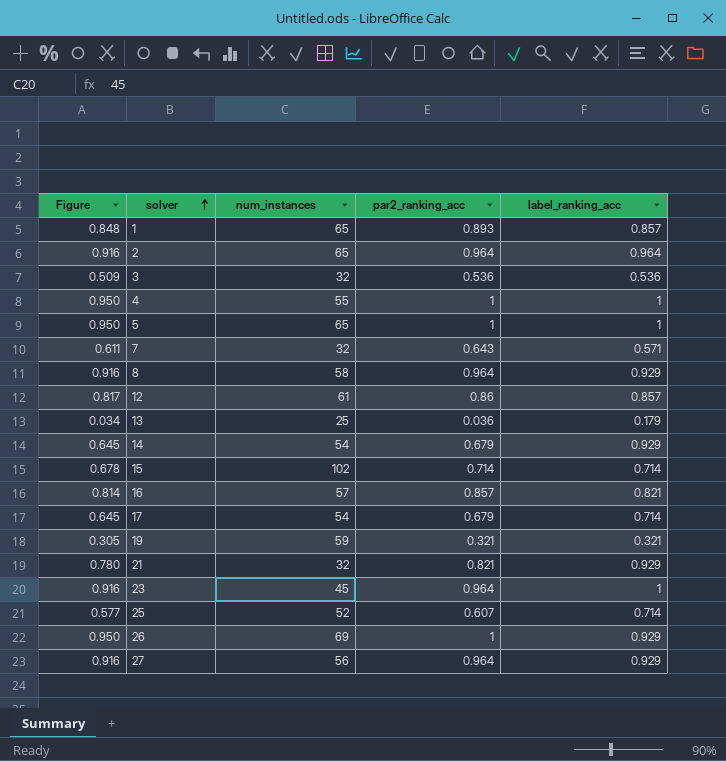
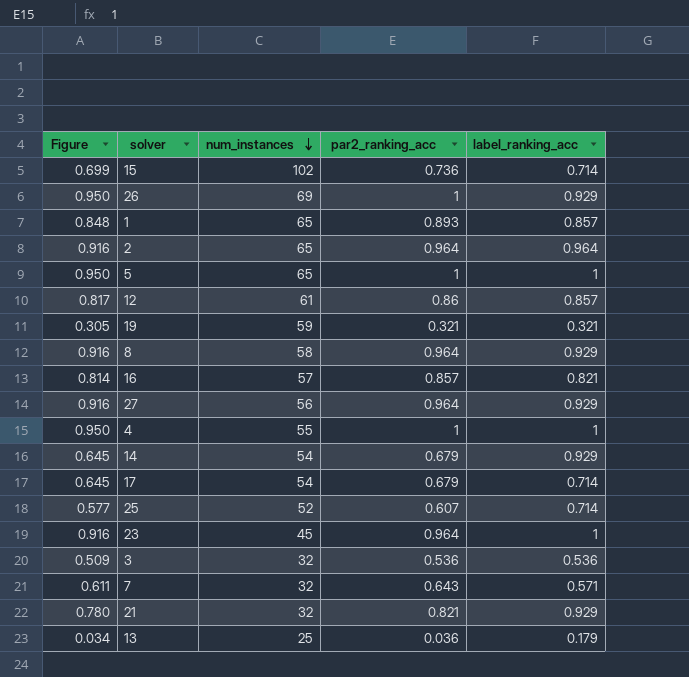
row order: solver ascending -> num_instances descending
15 | Figure: 0.678 -> 0.699
15 | par2_ranking_acc: 0.714 -> 0.736

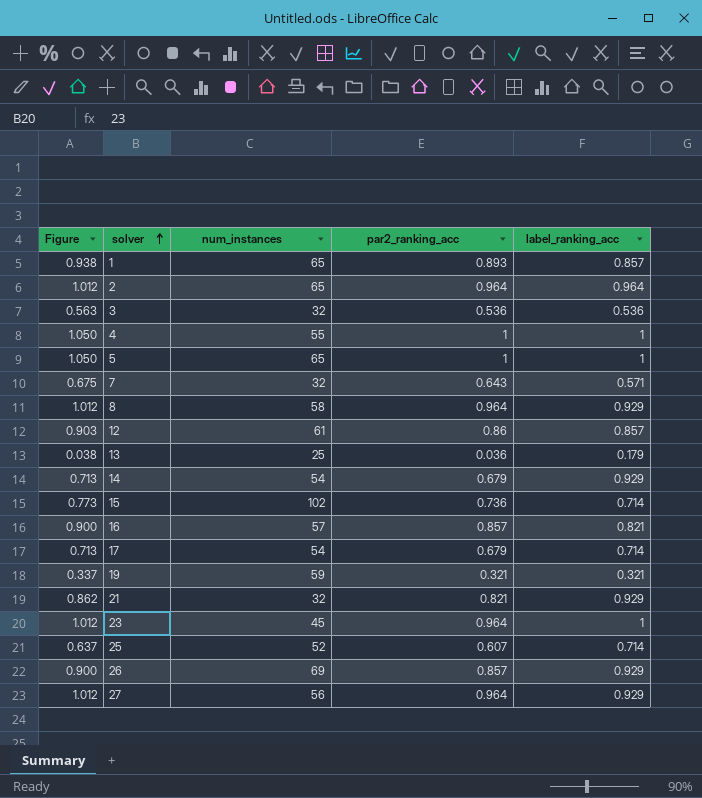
row order: num_instances descending -> solver ascending
column Figure | formula: [par2_ranking_acc] * 0.95 -> [par2_ranking_acc] * 1.05
26 | par2_ranking_acc: 1 -> 0.857

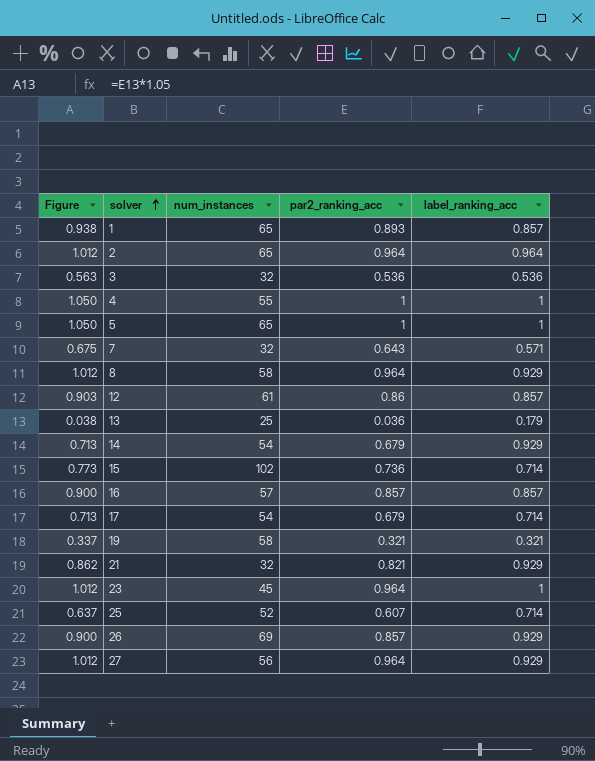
16 | label_ranking_acc: 0.821 -> 0.857
19 | num_instances: 59 -> 58

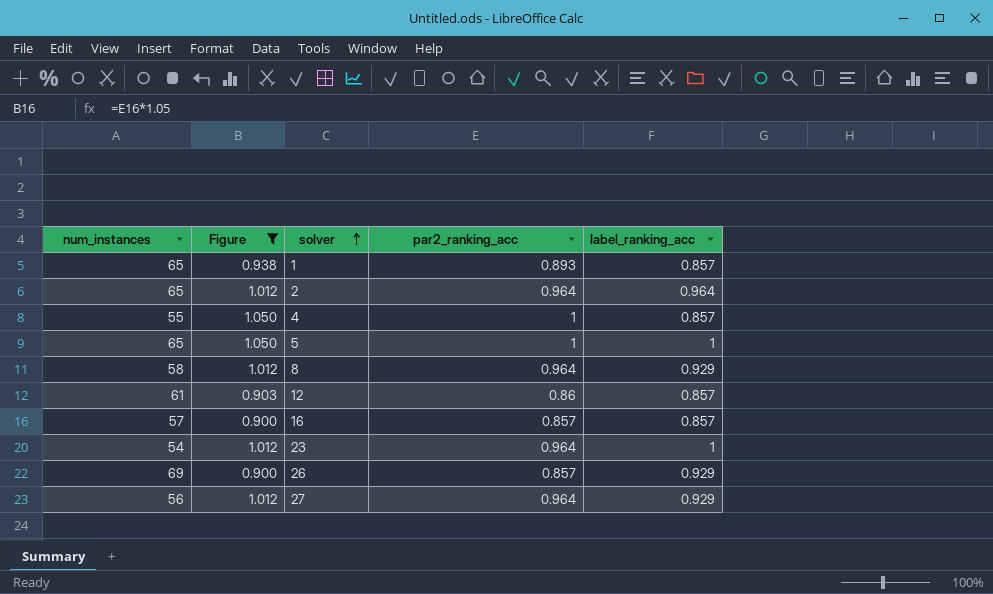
filter: none -> Figure >= 0.900
column num_instances | position: 3 -> 1
4 | label_ranking_acc: 1 -> 0.857
23 | num_instances: 45 -> 54

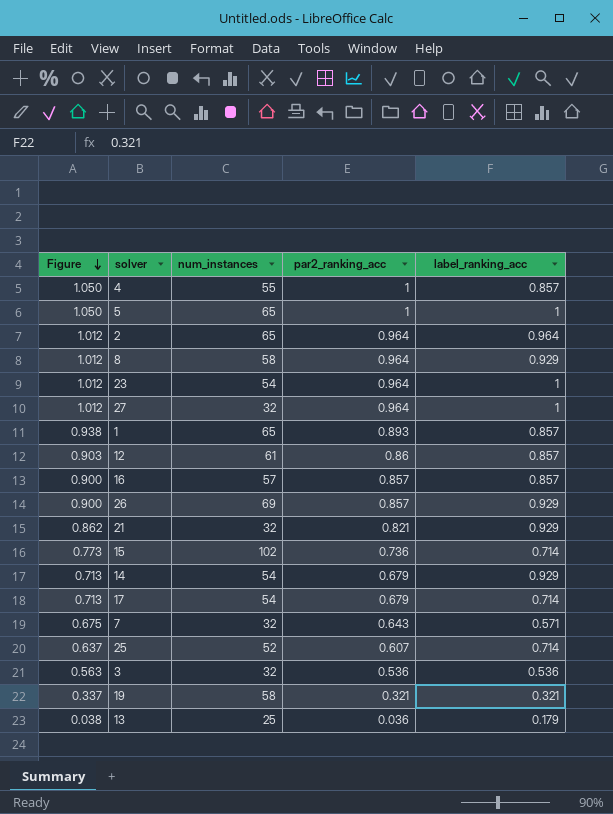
filter: Figure >= 0.900 -> none
row order: solver ascending -> Figure descending
column num_instances | position: 1 -> 3
27 | num_instances: 56 -> 32
27 | label_ranking_acc: 0.929 -> 1

